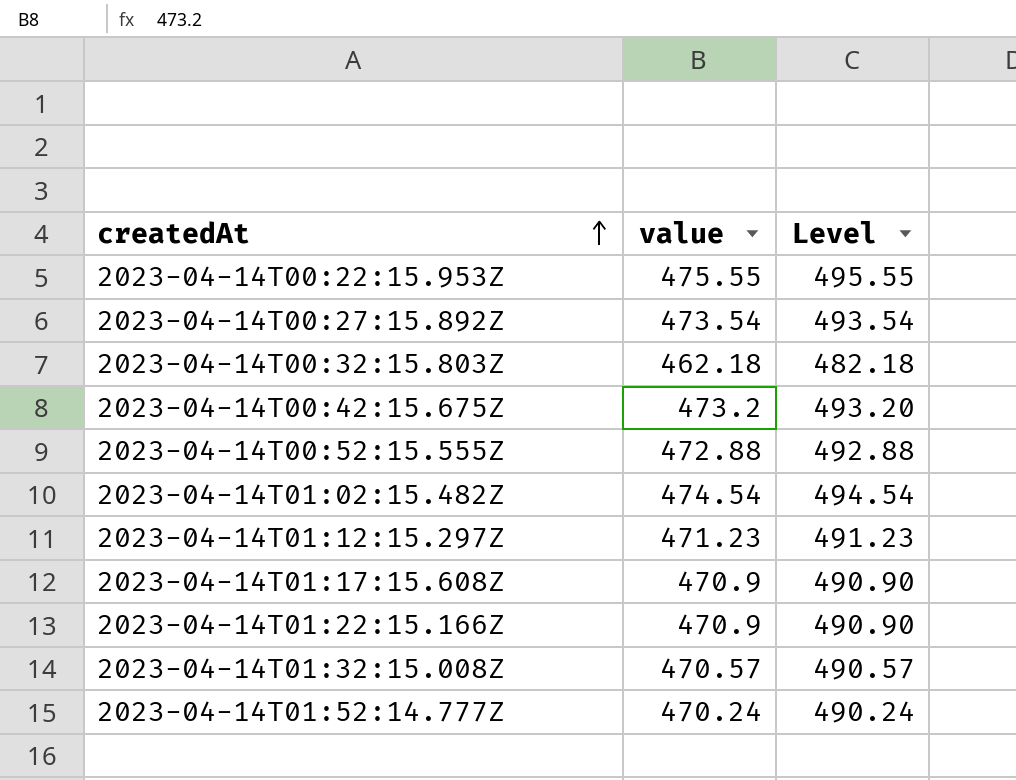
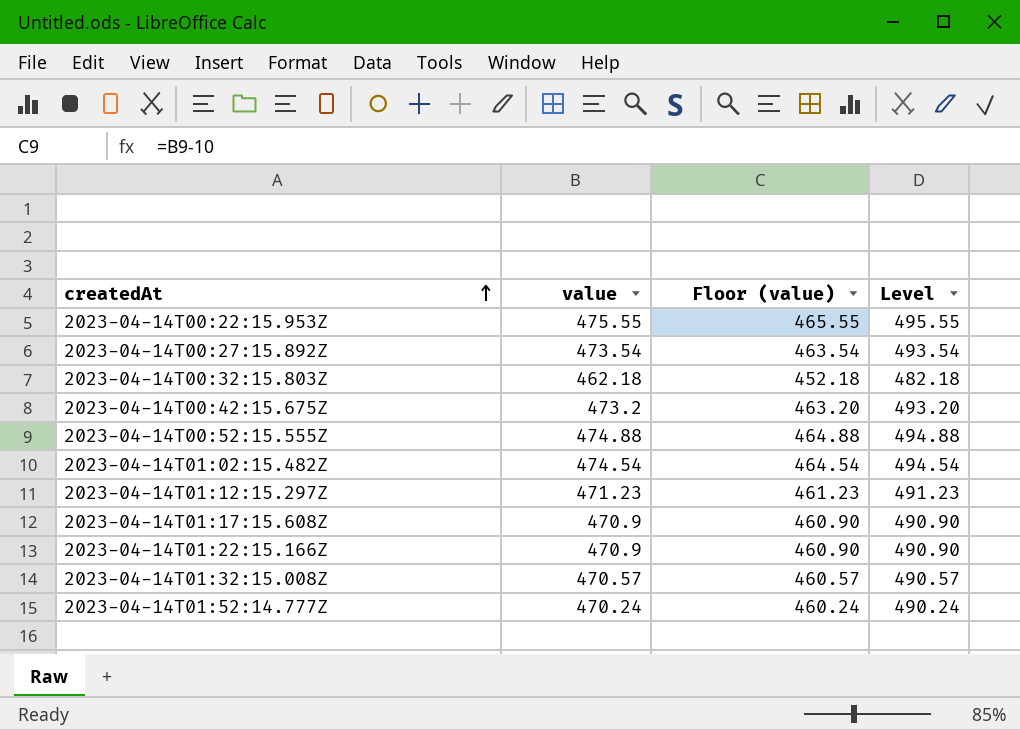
column Floor (value) | formula: none -> [value] - 10
2023-04-14T00:52:15.555Z | value: 472.88 -> 474.88
2023-04-14T00:52:15.555Z | Level: 492.88 -> 494.88

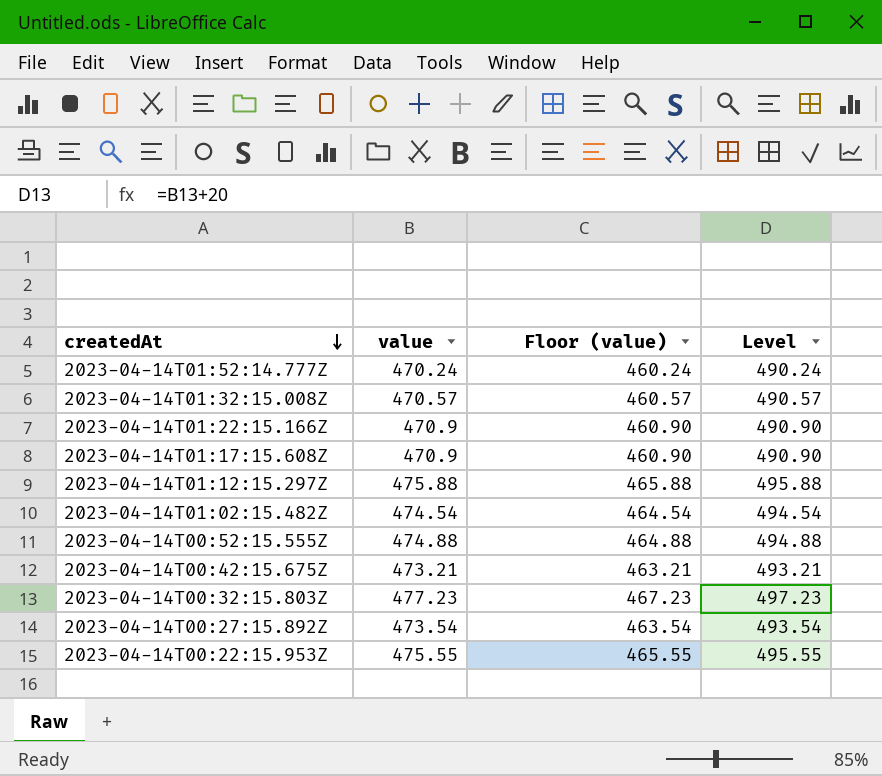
row order: createdAt ascending -> createdAt descending
2023-04-14T01:12:15.297Z | value: 471.23 -> 475.88
2023-04-14T01:12:15.297Z | Floor (value): 461.23 -> 465.88
2023-04-14T01:12:15.297Z | Level: 491.23 -> 495.88
2023-04-14T00:42:15.675Z | value: 473.2 -> 473.21
2023-04-14T00:42:15.675Z | Floor (value): 463.20 -> 463.21
2023-04-14T00:42:15.675Z | Level: 493.20 -> 493.21
2023-04-14T00:32:15.803Z | value: 462.18 -> 477.23
2023-04-14T00:32:15.803Z | Floor (value): 452.18 -> 467.23
2023-04-14T00:32:15.803Z | Level: 482.18 -> 497.23

